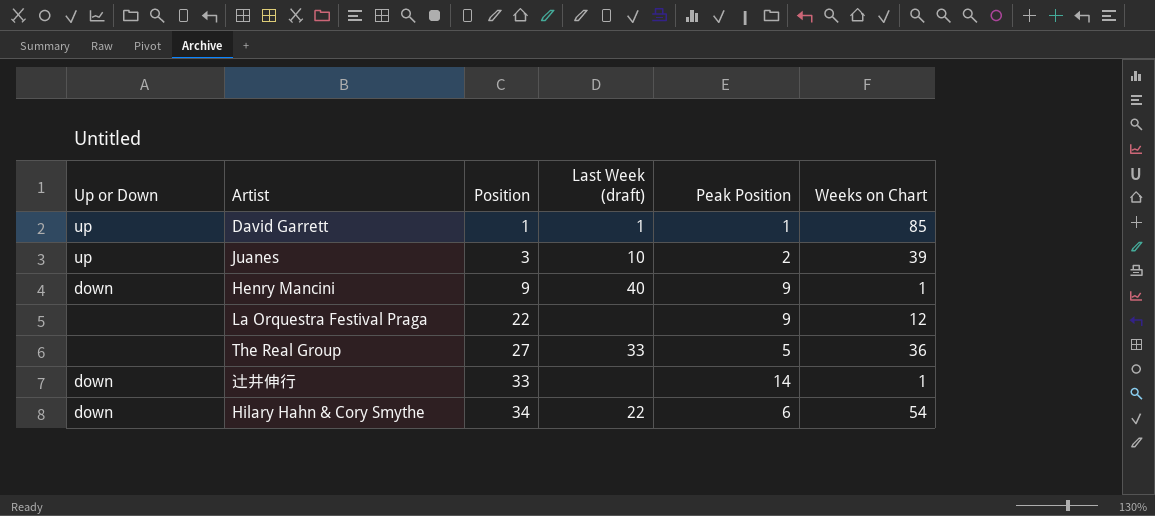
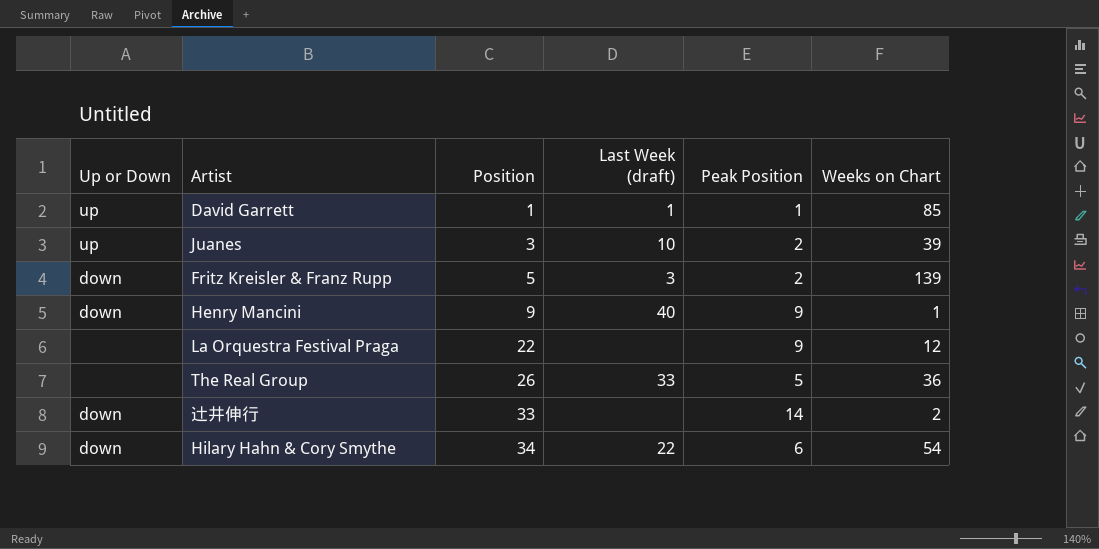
row Fritz Kreisler & Franz Rupp: none -> down | 5 | 3 | 2 | 139
The Real Group | Position: 27 -> 26
辻井伸行 | Weeks on Chart: 1 -> 2

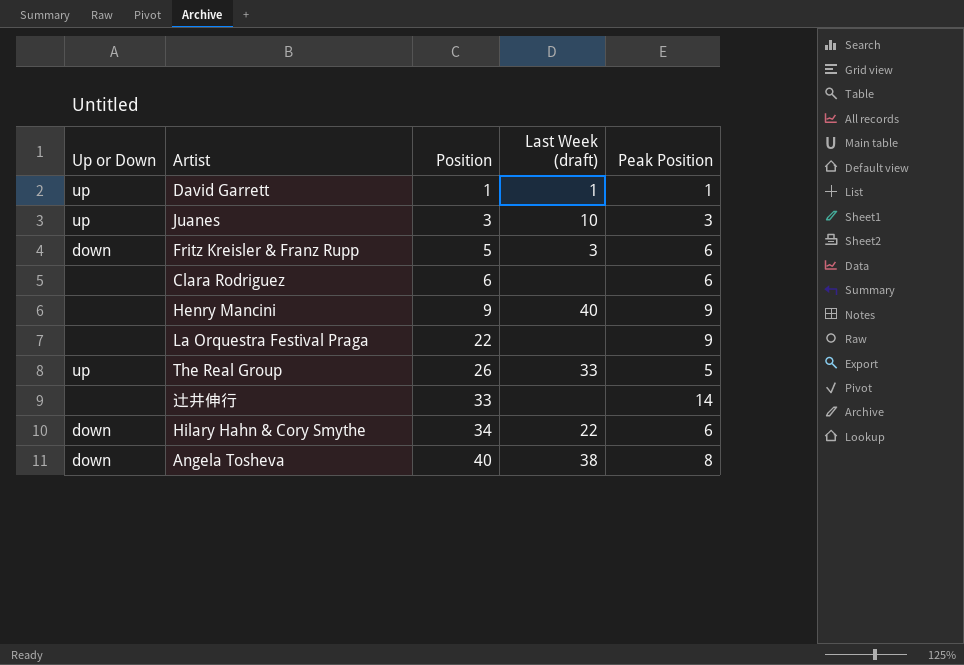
column Weeks on Chart | position: 6 -> none
Juanes | Peak Position: 2 -> 3
Fritz Kreisler & Franz Rupp | Peak Position: 2 -> 6
row Clara Rodriguez: none -> none | 6 | none | 6
Henry Mancini | Up or Down: down -> none
The Real Group | Up or Down: none -> up
辻井伸行 | Up or Down: down -> none
row Angela Tosheva: none -> down | 40 | 38 | 8

